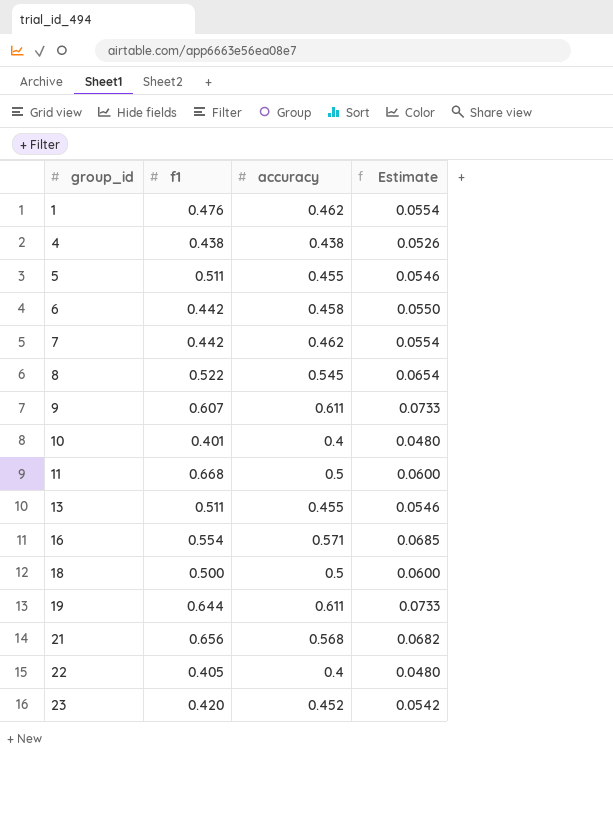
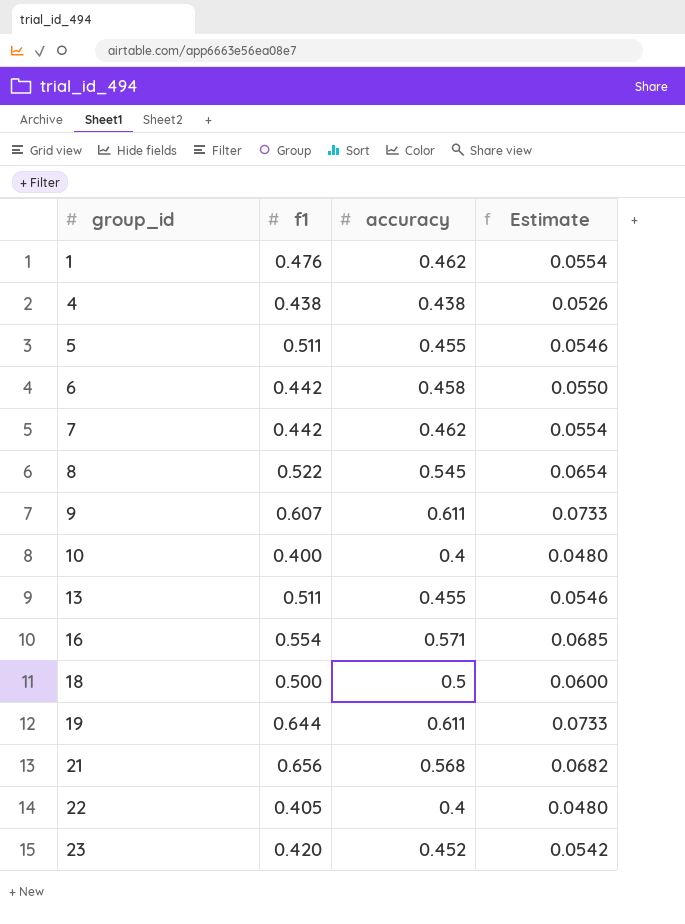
row 11: 0.668 | 0.5 | 0.0600 -> none
10 | f1: 0.401 -> 0.400

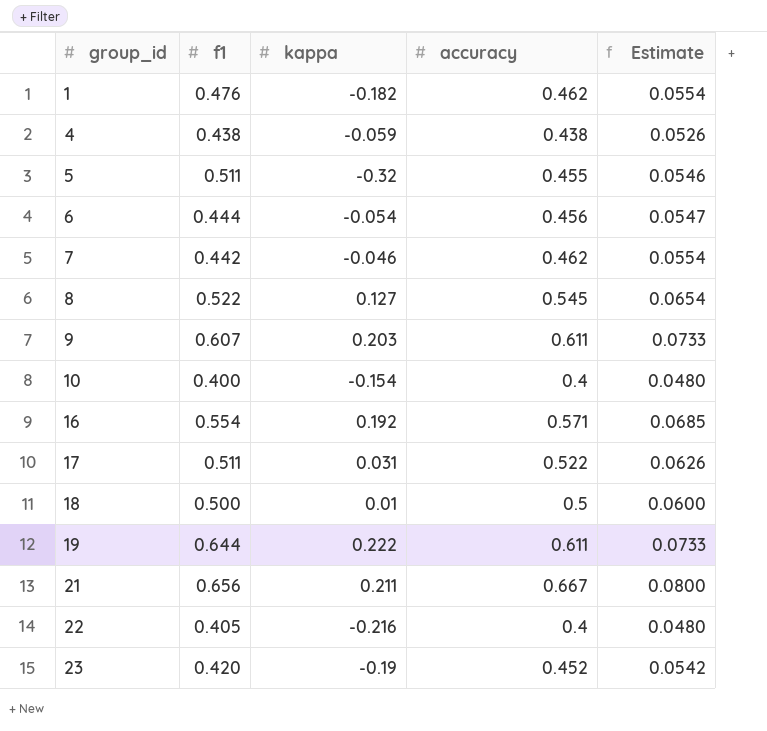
column kappa | position: none -> 3
row 13: 0.511 | 0.455 | 0.0546 -> none
6 | f1: 0.442 -> 0.444
6 | accuracy: 0.458 -> 0.456
6 | Estimate: 0.0550 -> 0.0547
row 17: none -> 0.511 | 0.031 | 0.522 | 0.0626
21 | accuracy: 0.568 -> 0.667
21 | Estimate: 0.0682 -> 0.0800

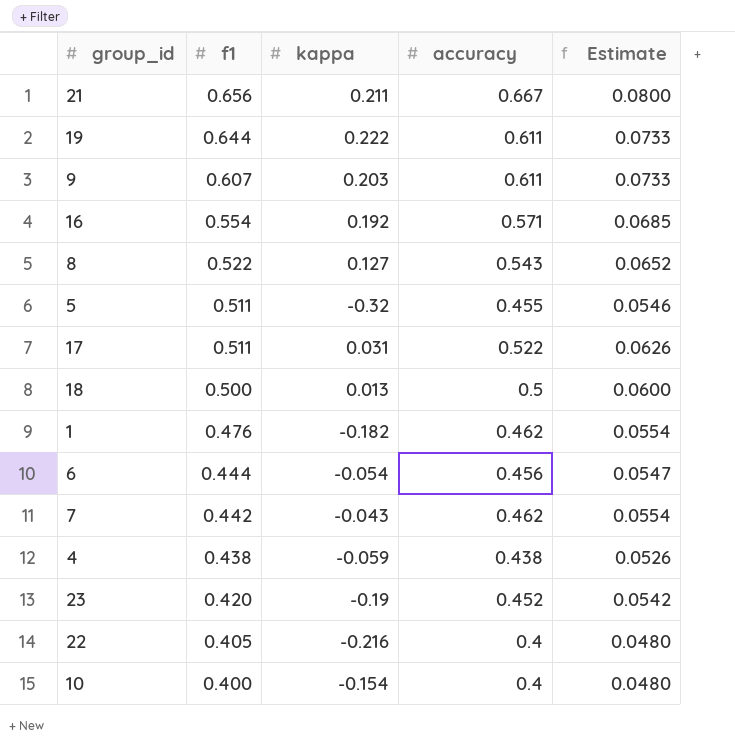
row order: group_id ascending -> f1 descending
8 | accuracy: 0.545 -> 0.543
8 | Estimate: 0.0654 -> 0.0652
18 | kappa: 0.01 -> 0.013
7 | kappa: -0.046 -> -0.043

